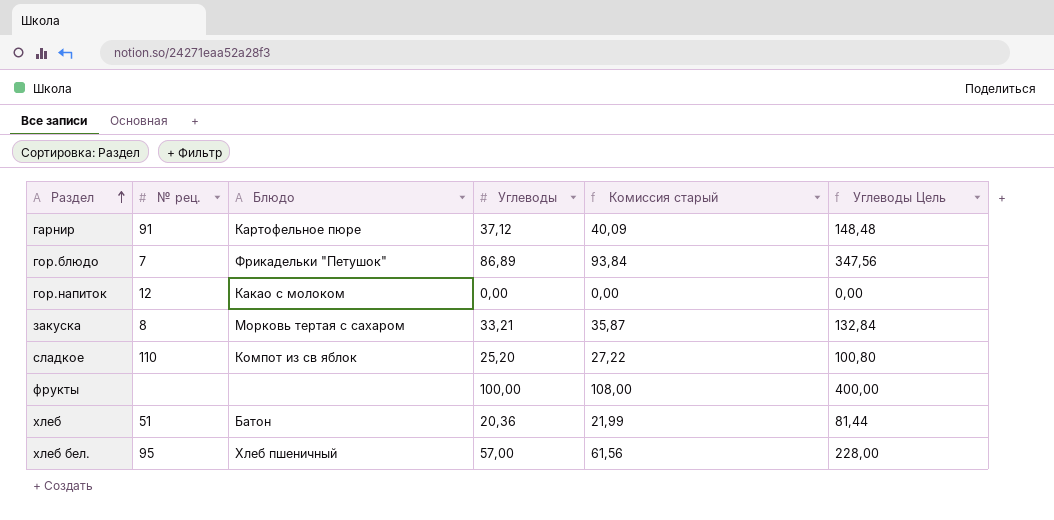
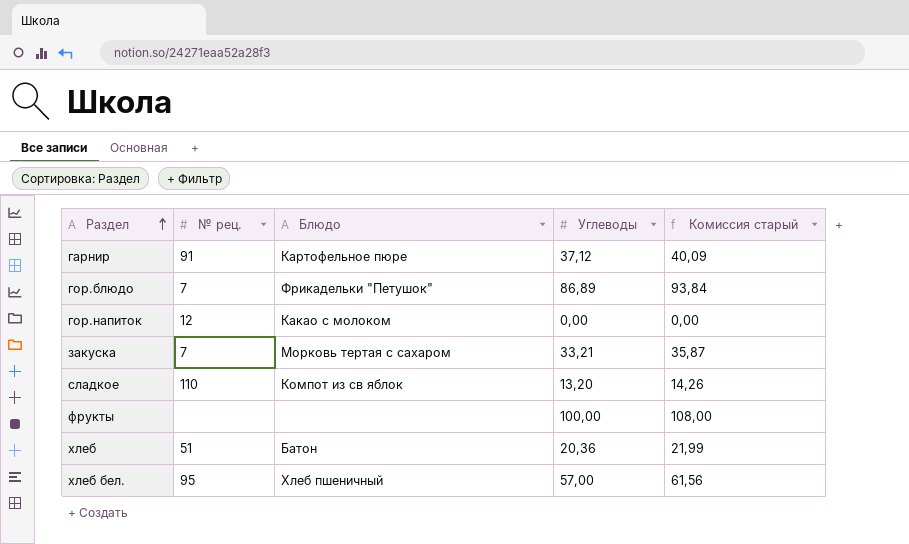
column Углеводы Цель | formula: [Углеводы] * 4 -> none
закуска | № рец.: 8 -> 7
сладкое | Углеводы: 25,20 -> 13,20
сладкое | Комиссия старый: 27,22 -> 14,26

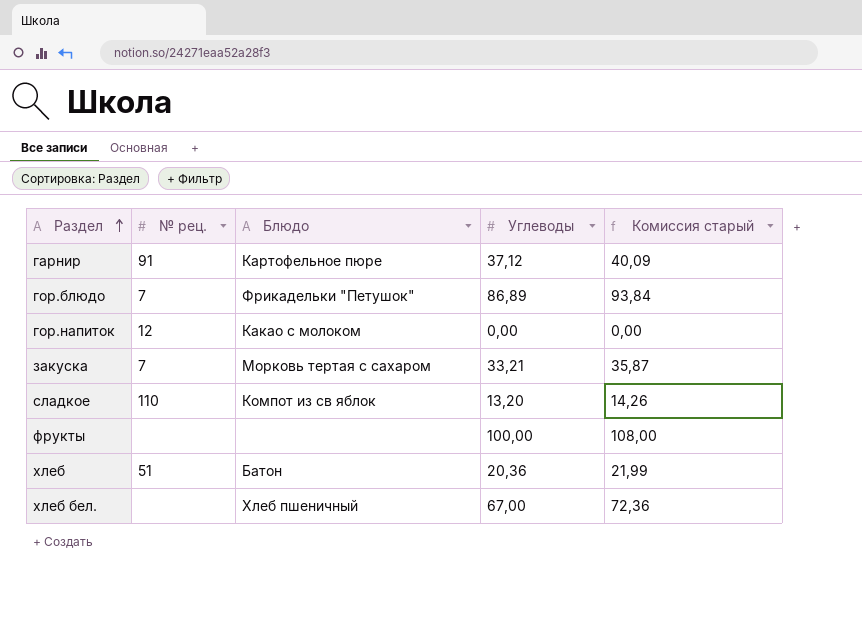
хлеб бел. | № рец.: 95 -> none
хлеб бел. | Углеводы: 57,00 -> 67,00
хлеб бел. | Комиссия старый: 61,56 -> 72,36

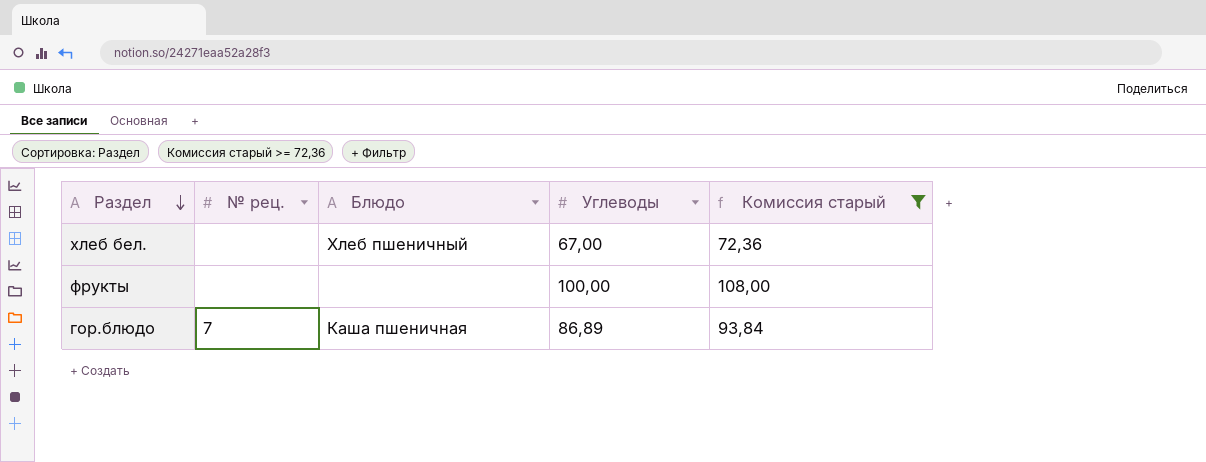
filter: none -> Комиссия старый >= 72,36
row order: Раздел ascending -> Раздел descending
гор.блюдо | Блюдо: Фрикадельки "Петушок" -> Каша пшеничная

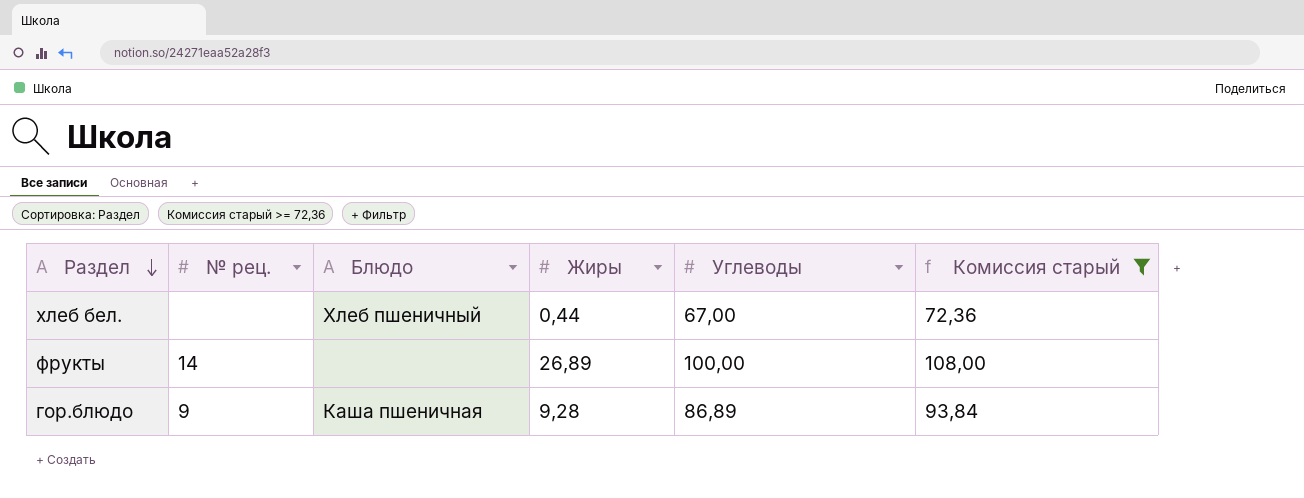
column Жиры | position: none -> 4
фрукты | № рец.: none -> 14
гор.блюдо | № рец.: 7 -> 9

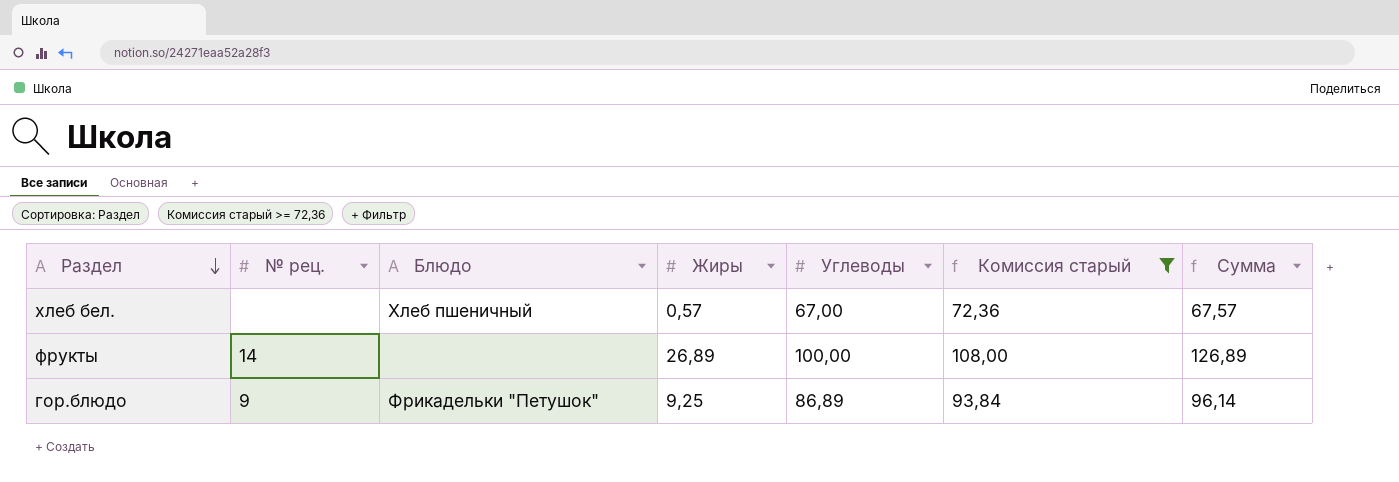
column Сумма | formula: none -> [Жиры] + [Углеводы]
хлеб бел. | Жиры: 0,44 -> 0,57
гор.блюдо | Блюдо: Каша пшеничная -> Фрикадельки "Петушок"
гор.блюдо | Жиры: 9,28 -> 9,25

